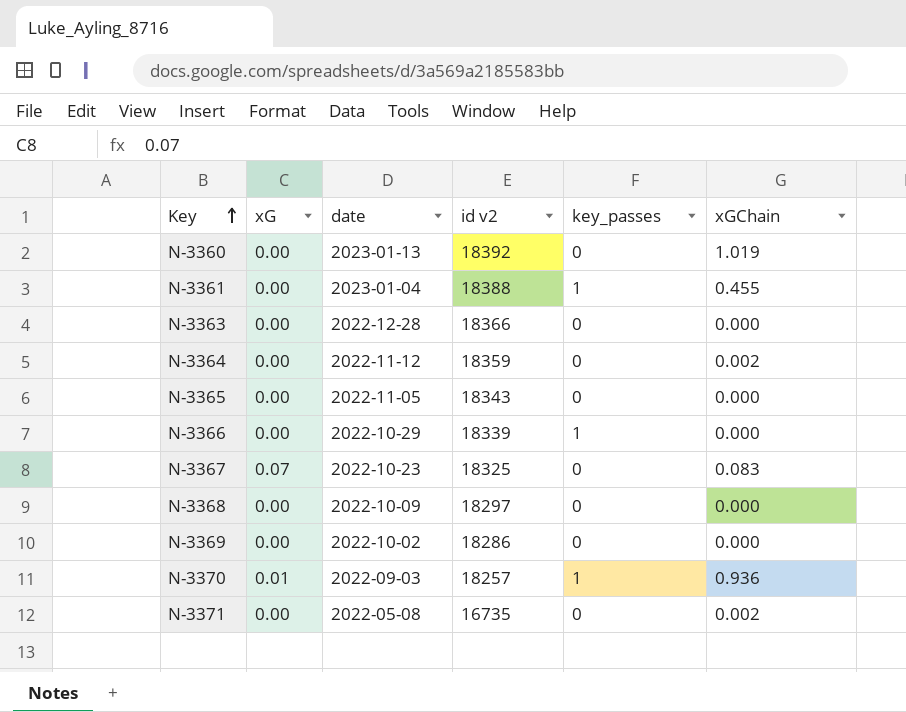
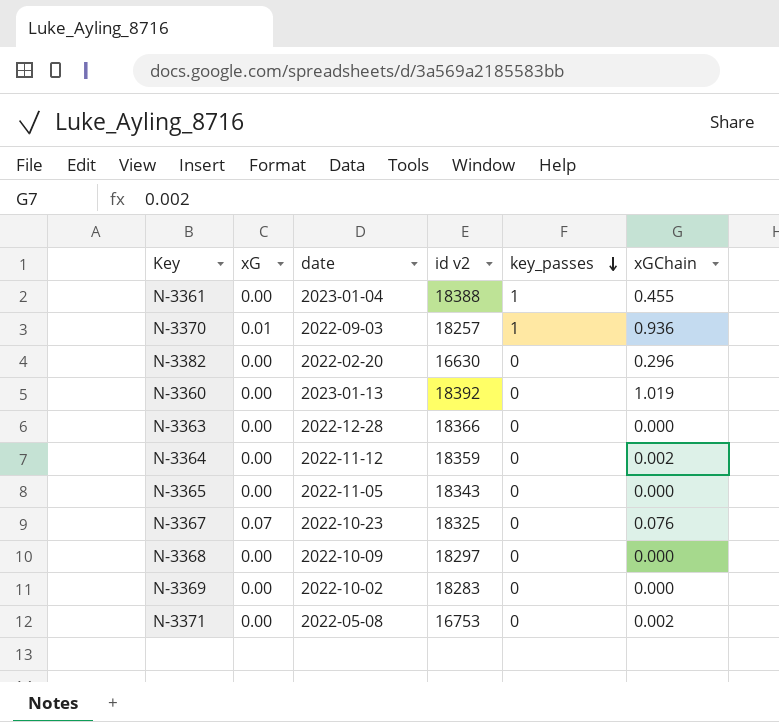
row order: Key ascending -> key_passes descending
row N-3366: 0.00 | 2022-10-29 | 18339 | 1 | 0.000 -> none
row N-3382: none -> 0.00 | 2022-02-20 | 16630 | 0 | 0.296
N-3367 | xGChain: 0.083 -> 0.076
N-3369 | id v2: 18286 -> 18283
N-3371 | id v2: 16735 -> 16753

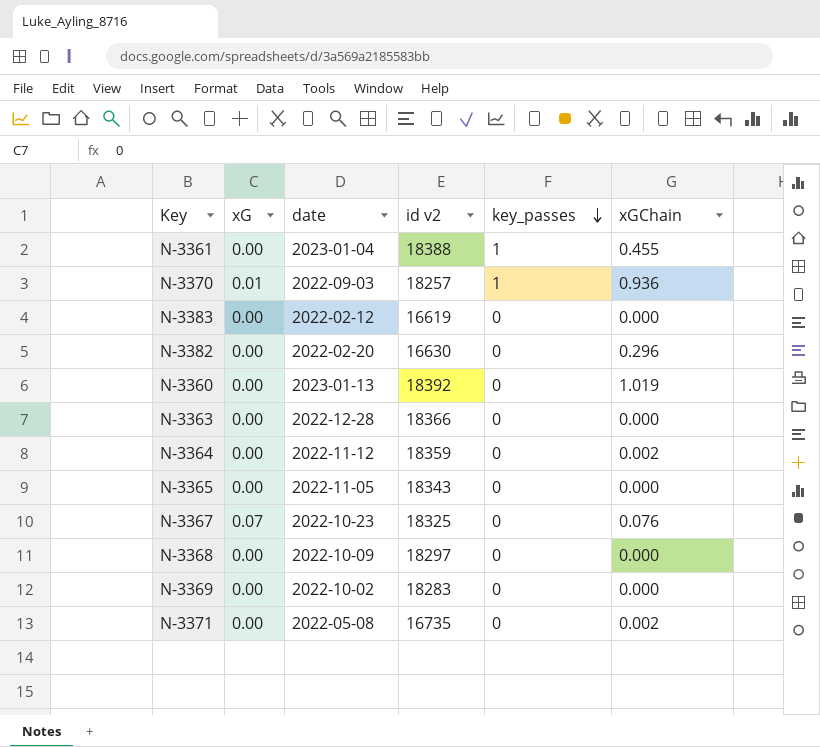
row N-3383: none -> 0.00 | 2022-02-12 | 16619 | 0 | 0.000
N-3371 | id v2: 16753 -> 16735

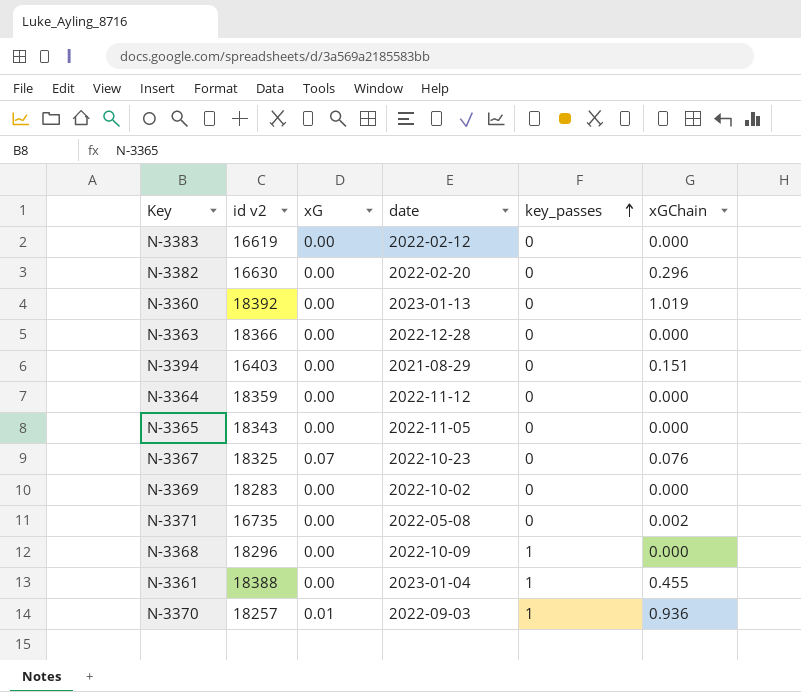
row order: key_passes descending -> key_passes ascending
column id v2 | position: 4 -> 2
row N-3394: none -> 16403 | 0.00 | 2021-08-29 | 0 | 0.151
N-3364 | xGChain: 0.002 -> 0.000
N-3368 | id v2: 18297 -> 18296
N-3368 | key_passes: 0 -> 1

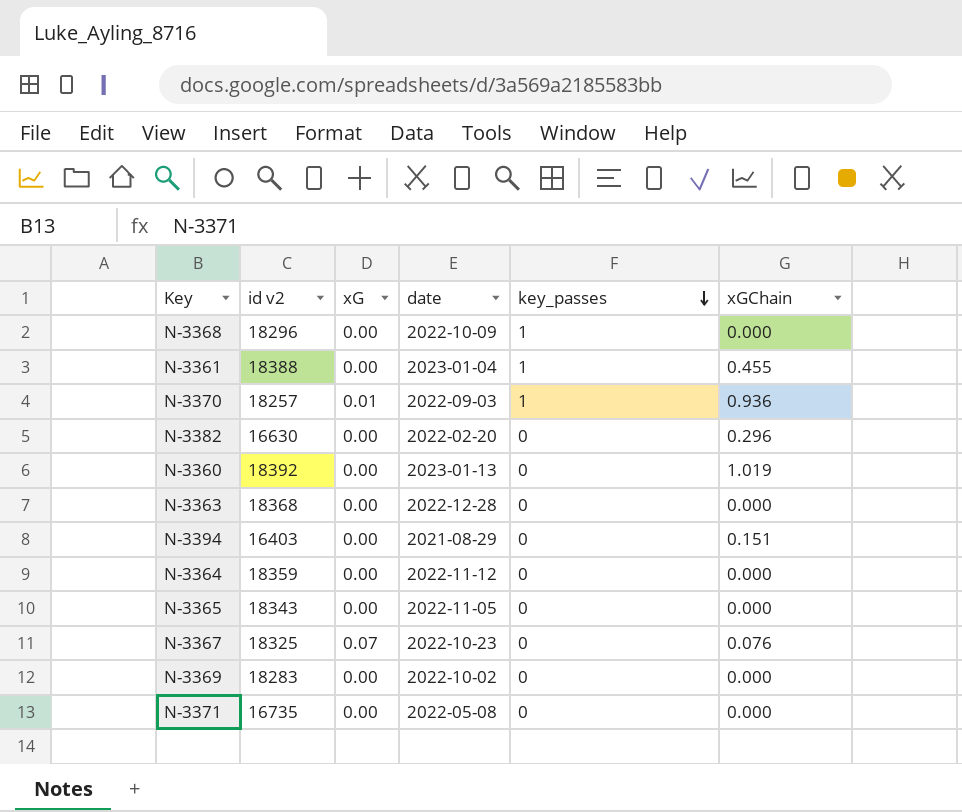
row order: key_passes ascending -> key_passes descending
row N-3383: 16619 | 0.00 | 2022-02-12 | 0 | 0.000 -> none
N-3363 | id v2: 18366 -> 18368
N-3371 | xGChain: 0.002 -> 0.000

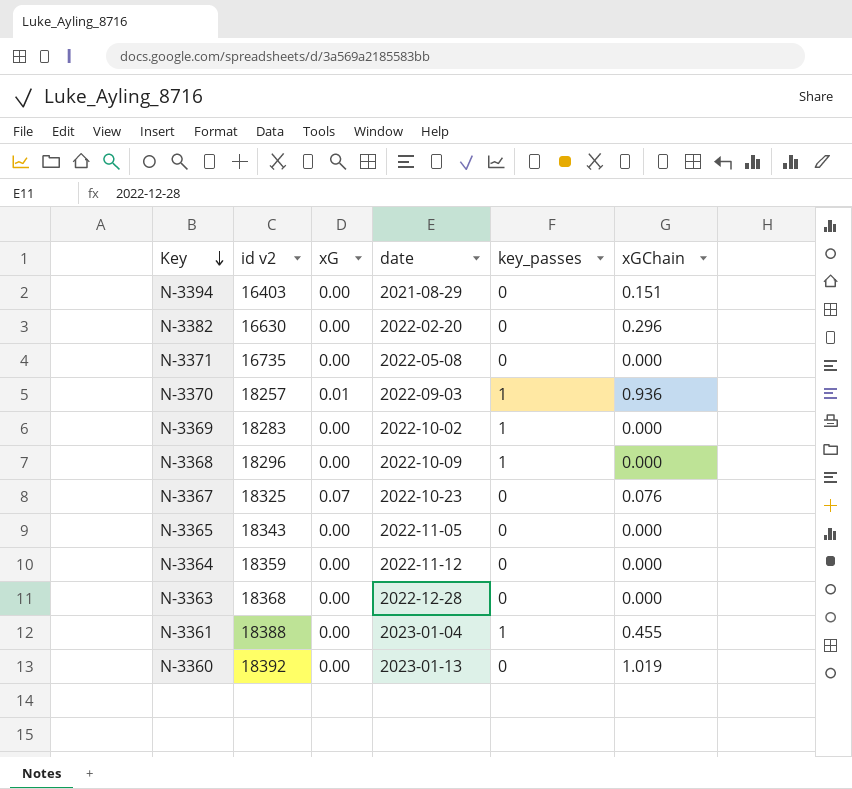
row order: key_passes descending -> Key descending
N-3369 | key_passes: 0 -> 1

